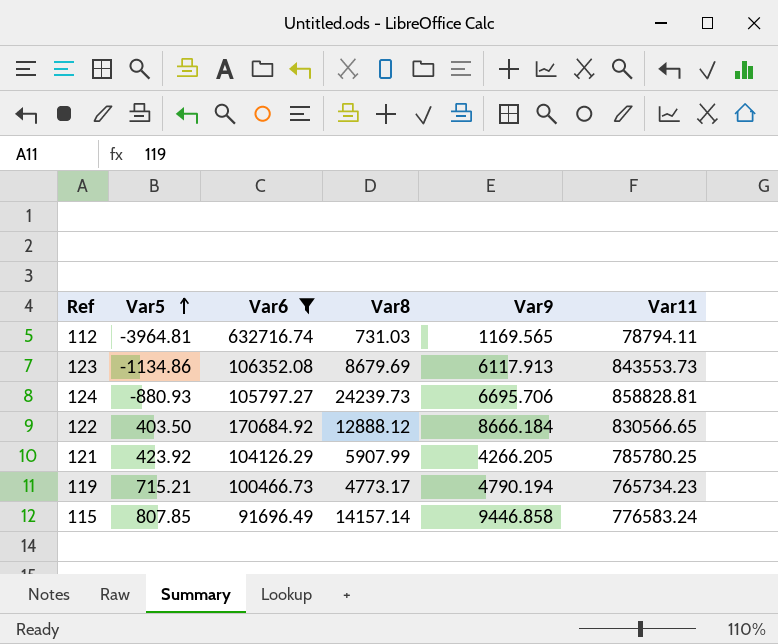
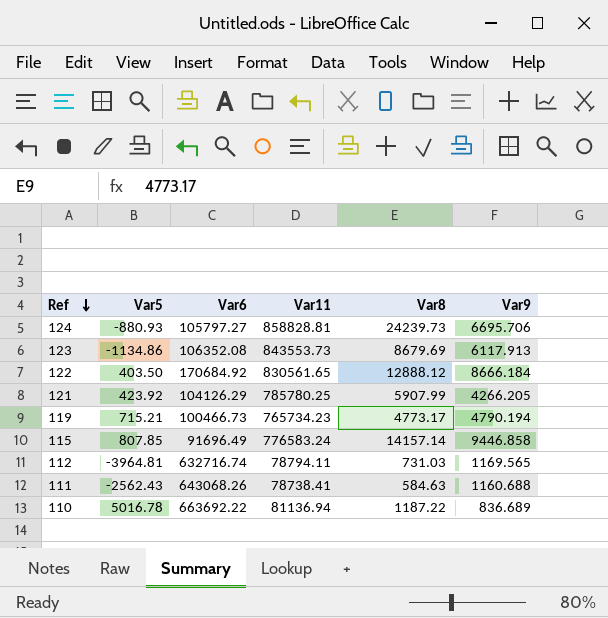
filter: Var6 <= 632716.74 -> none
row order: Var5 ascending -> Ref descending
column Var11 | position: 6 -> 4
122 | Var11: 830566.65 -> 830561.65

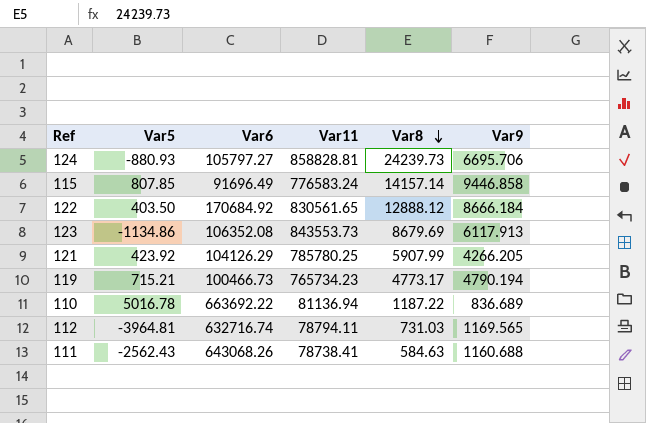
row order: Ref descending -> Var8 descending

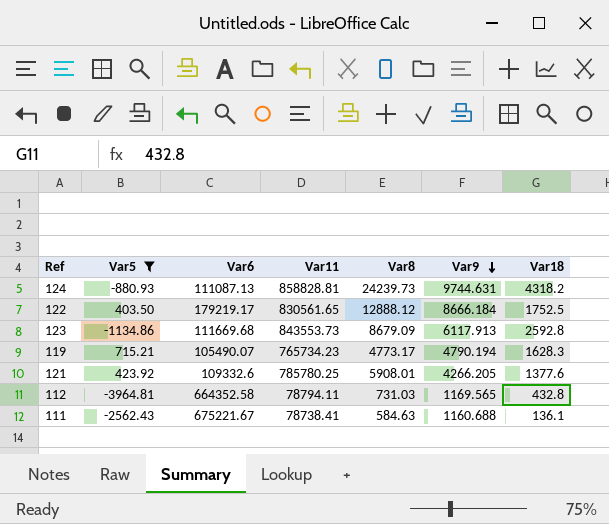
filter: none -> Var5 <= 715.21
row order: Var8 descending -> Var9 descending
column Var18 | position: none -> 7
124 | Var6: 105797.27 -> 111087.13
124 | Var9: 6695.706 -> 9744.631
122 | Var6: 170684.92 -> 179219.17
123 | Var6: 106352.08 -> 111669.68
123 | Var8: 8679.69 -> 8679.09
119 | Var6: 100466.73 -> 105490.07
121 | Var6: 104126.29 -> 109332.6
121 | Var8: 5907.99 -> 5908.01
112 | Var6: 632716.74 -> 664352.58
111 | Var6: 643068.26 -> 675221.67

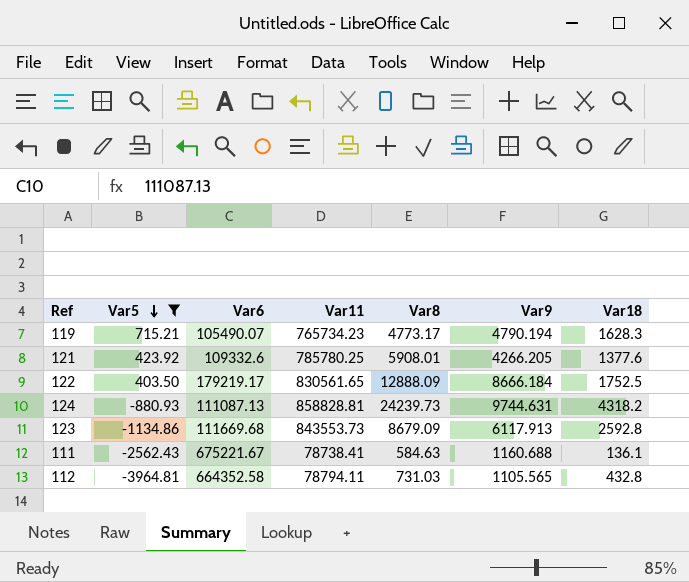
row order: Var9 descending -> Var5 descending
122 | Var8: 12888.12 -> 12888.09
112 | Var9: 1169.565 -> 1105.565

